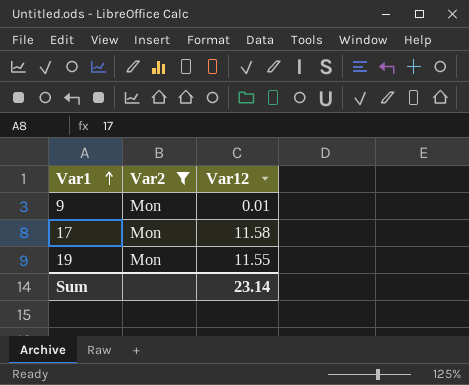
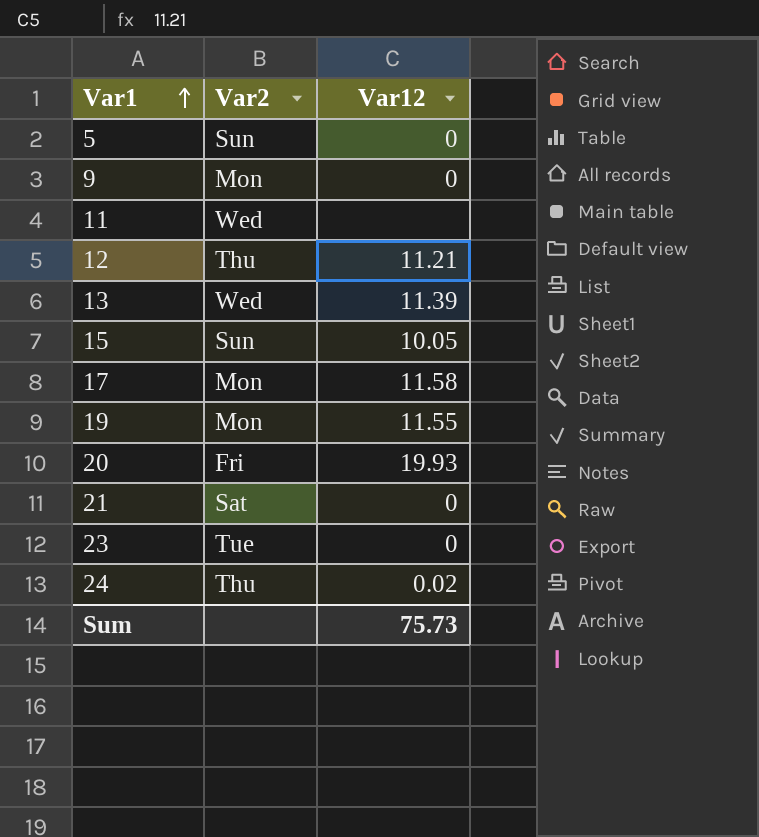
filter: Var2 = Mon -> none
9 | Var12: 0.01 -> 0
Sum | Var12: 23.14 -> 75.73

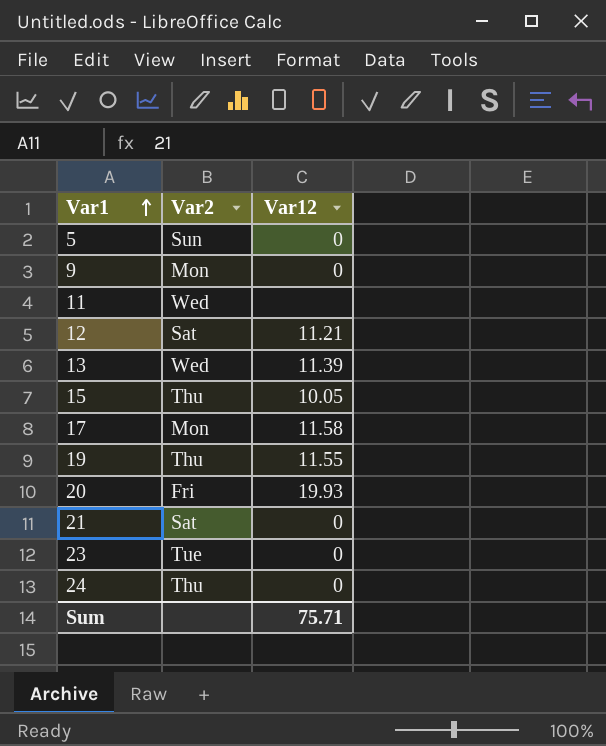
12 | Var2: Thu -> Sat
15 | Var2: Sun -> Thu
19 | Var2: Mon -> Thu
24 | Var12: 0.02 -> 0
Sum | Var12: 75.73 -> 75.71

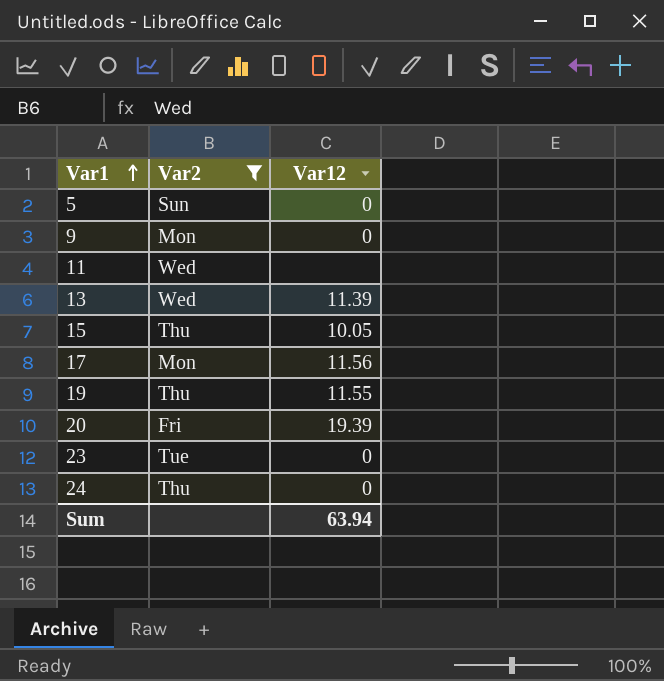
filter: none -> Var2 != Sat
17 | Var12: 11.58 -> 11.56
20 | Var12: 19.93 -> 19.39
Sum | Var12: 75.71 -> 63.94

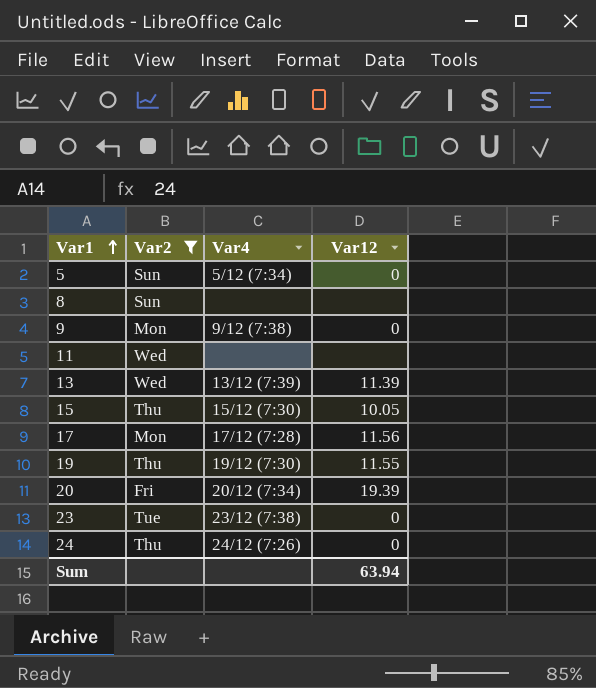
column Var4 | position: none -> 3
row 8: none -> Sun | none | none

